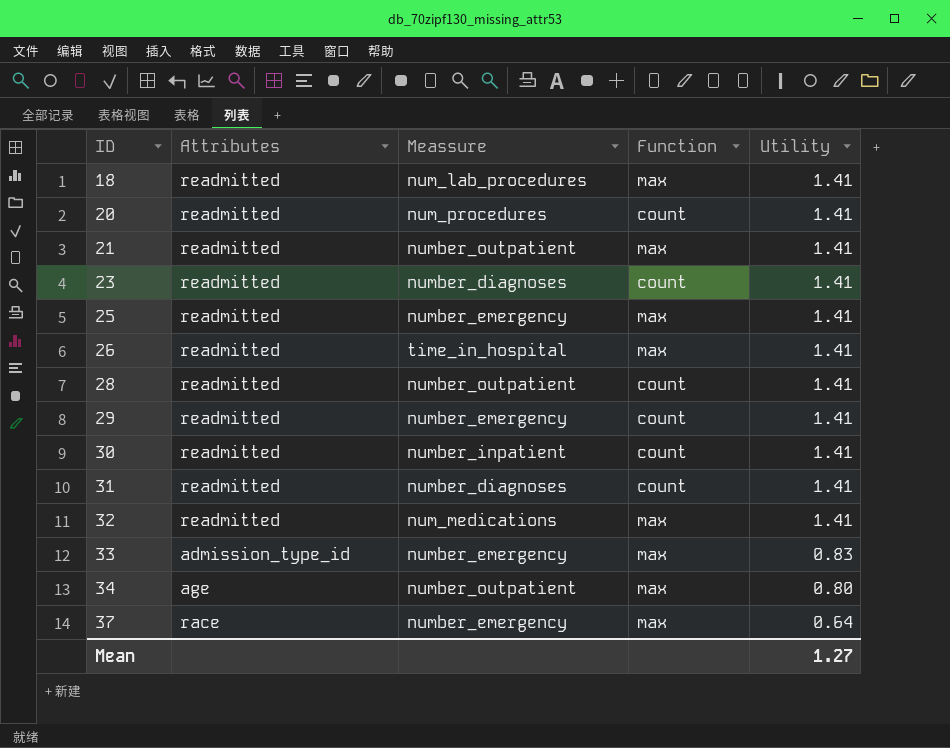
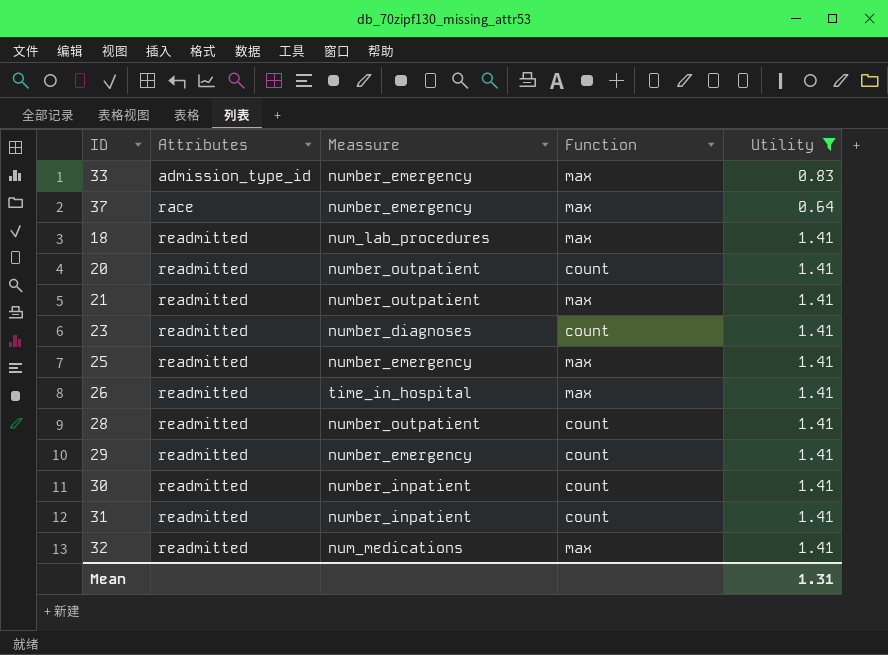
filter: none -> Utility != 0.80
row order: ID ascending -> Attributes ascending
20 | Meassure: num_procedures -> number_outpatient
31 | Meassure: number_diagnoses -> number_inpatient
Mean | Utility: 1.27 -> 1.31

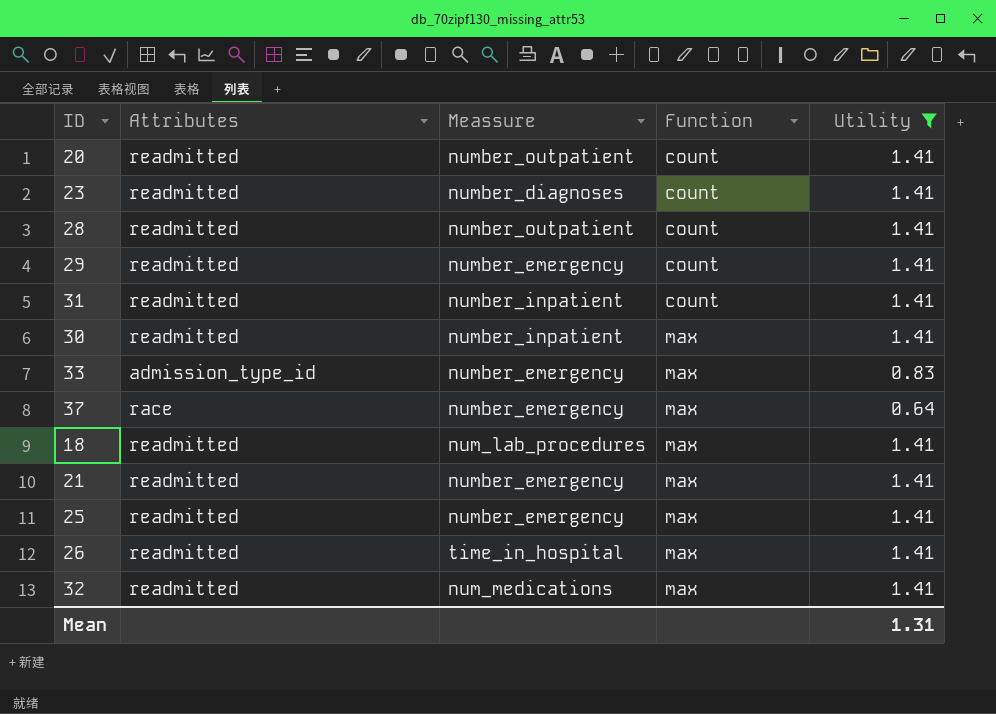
row order: Attributes ascending -> Function ascending
30 | Function: count -> max
21 | Meassure: number_outpatient -> number_emergency

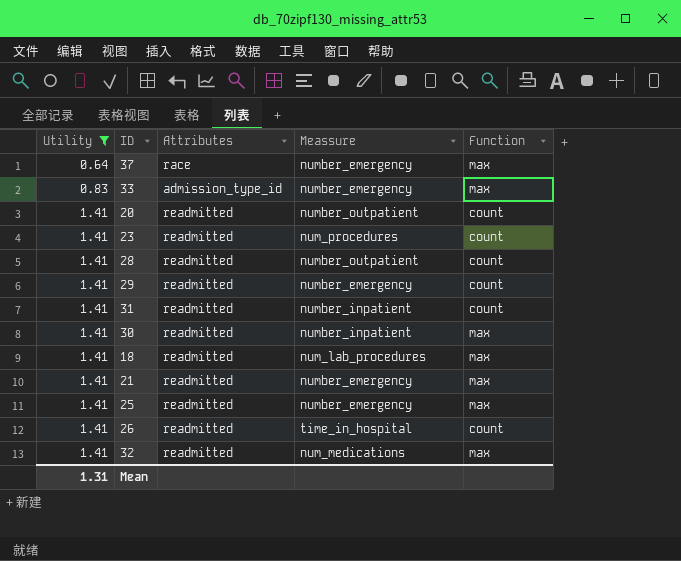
row order: Function ascending -> Utility ascending
column Utility | position: 5 -> 1
23 | Meassure: number_diagnoses -> num_procedures
26 | Function: max -> count

